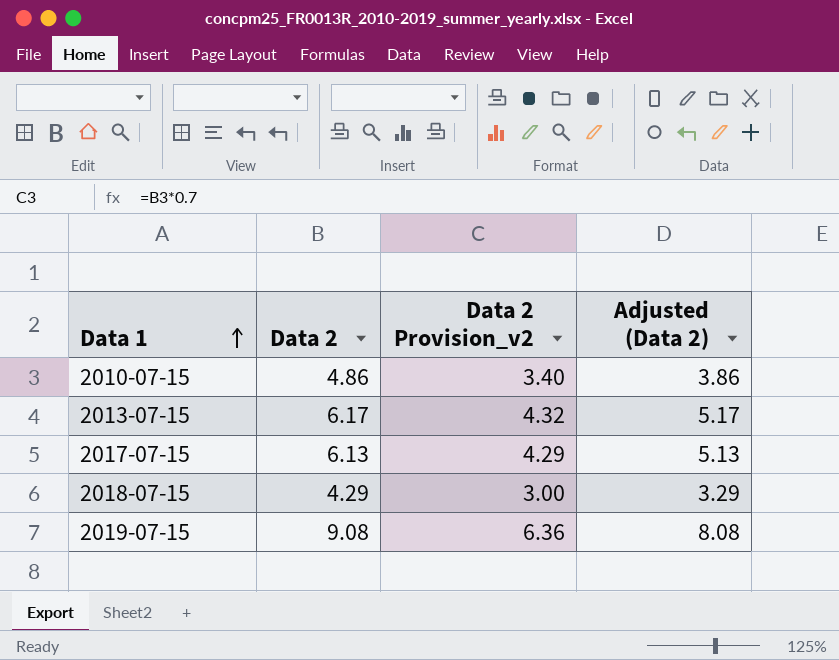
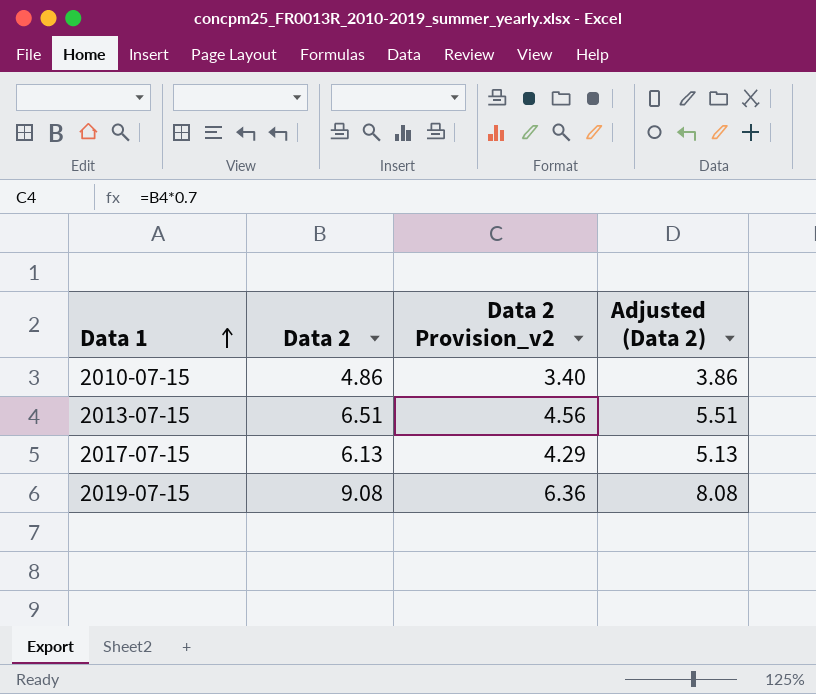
row 2018-07-15: 4.29 | 3.00 | 3.29 -> none
2013-07-15 | Data 2: 6.17 -> 6.51
2013-07-15 | Data 2 Provision_v2: 4.32 -> 4.56
2013-07-15 | Adjusted (Data 2): 5.17 -> 5.51

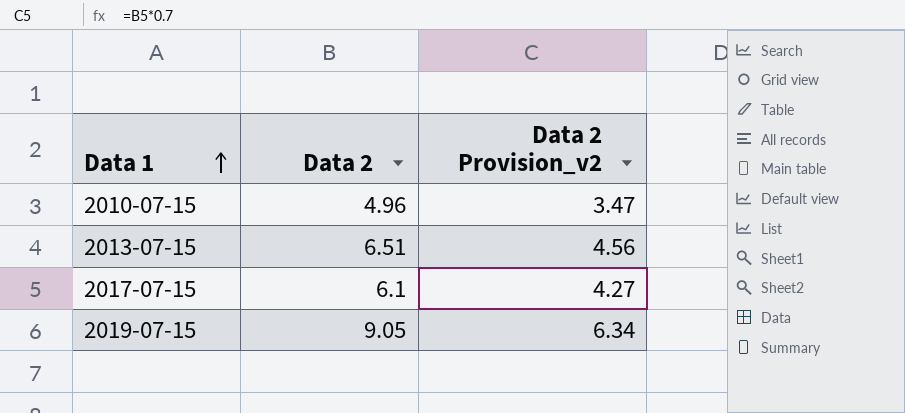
column Adjusted (Data 2) | formula: [Data 2] - 1 -> none
2010-07-15 | Data 2: 4.86 -> 4.96
2010-07-15 | Data 2 Provision_v2: 3.40 -> 3.47
2017-07-15 | Data 2: 6.13 -> 6.1
2017-07-15 | Data 2 Provision_v2: 4.29 -> 4.27
2019-07-15 | Data 2: 9.08 -> 9.05
2019-07-15 | Data 2 Provision_v2: 6.36 -> 6.34

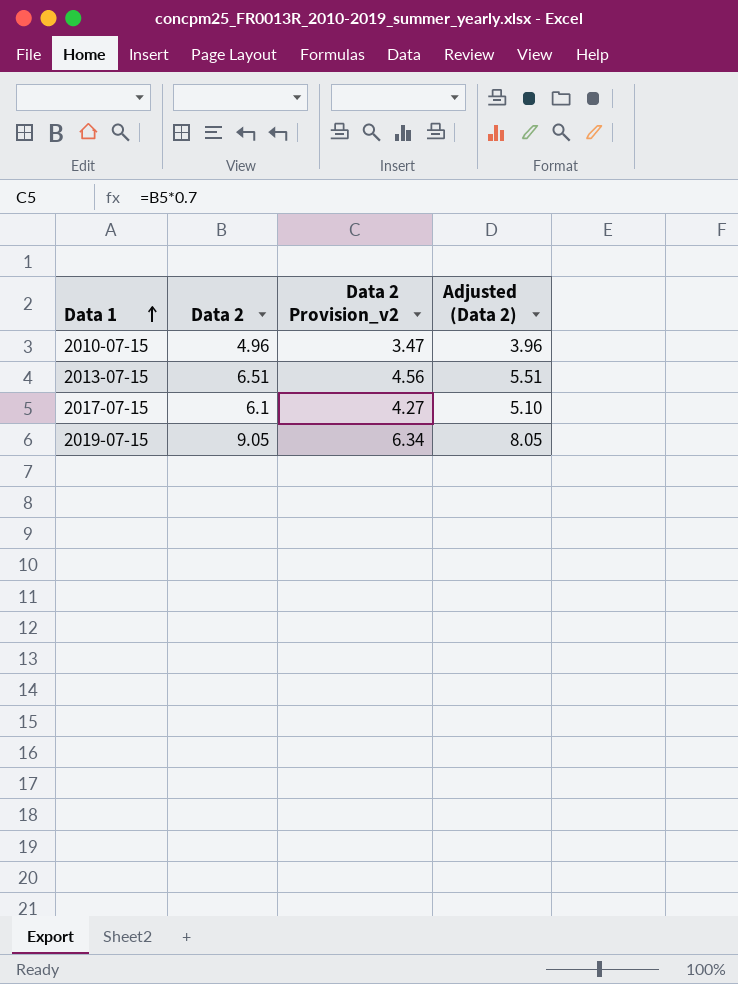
column Adjusted (Data 2) | formula: none -> [Data 2] - 1

